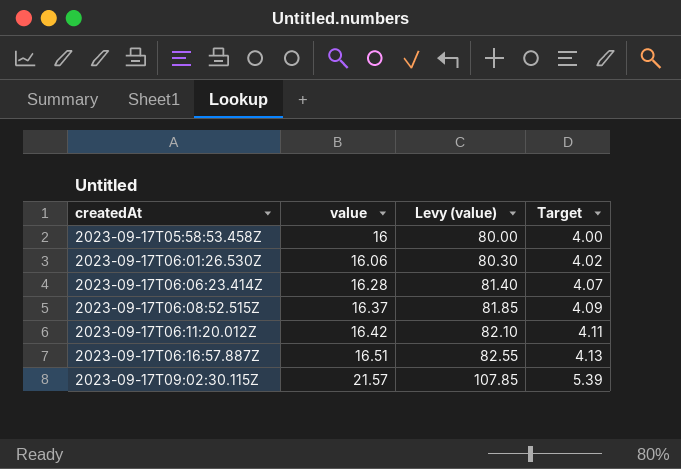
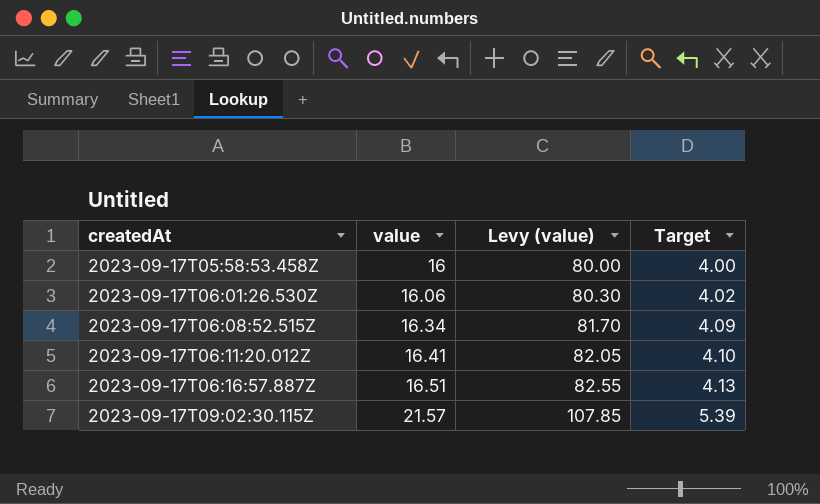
row 2023-09-17T06:06:23.414Z: 16.28 | 81.40 | 4.07 -> none
2023-09-17T06:08:52.515Z | value: 16.37 -> 16.34
2023-09-17T06:08:52.515Z | Levy (value): 81.85 -> 81.70
2023-09-17T06:11:20.012Z | value: 16.42 -> 16.41
2023-09-17T06:11:20.012Z | Levy (value): 82.10 -> 82.05
2023-09-17T06:11:20.012Z | Target: 4.11 -> 4.10

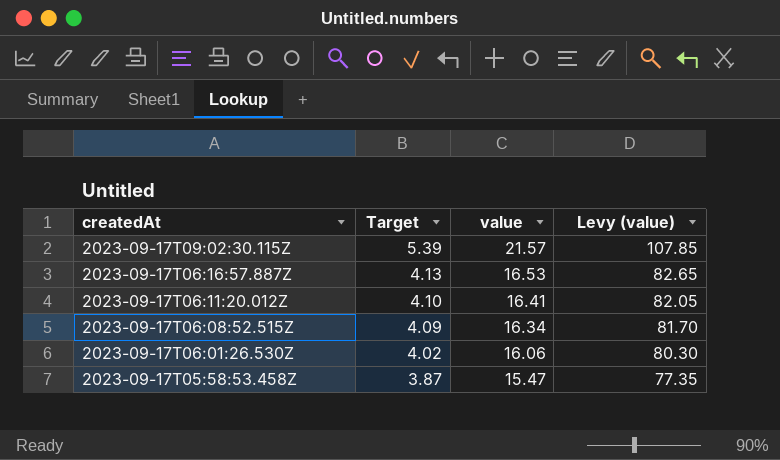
row order: createdAt ascending -> createdAt descending
column Target | position: 4 -> 2
2023-09-17T06:16:57.887Z | value: 16.51 -> 16.53
2023-09-17T06:16:57.887Z | Levy (value): 82.55 -> 82.65
2023-09-17T05:58:53.458Z | Target: 4.00 -> 3.87
2023-09-17T05:58:53.458Z | value: 16 -> 15.47
2023-09-17T05:58:53.458Z | Levy (value): 80.00 -> 77.35

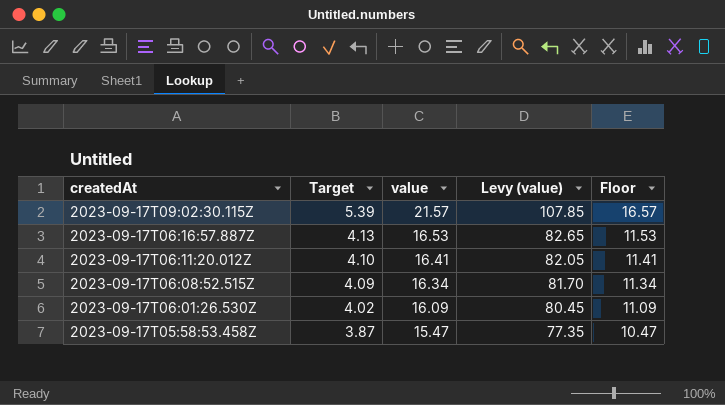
column Floor | formula: none -> [value] - 5
2023-09-17T06:01:26.530Z | value: 16.06 -> 16.09
2023-09-17T06:01:26.530Z | Levy (value): 80.30 -> 80.45

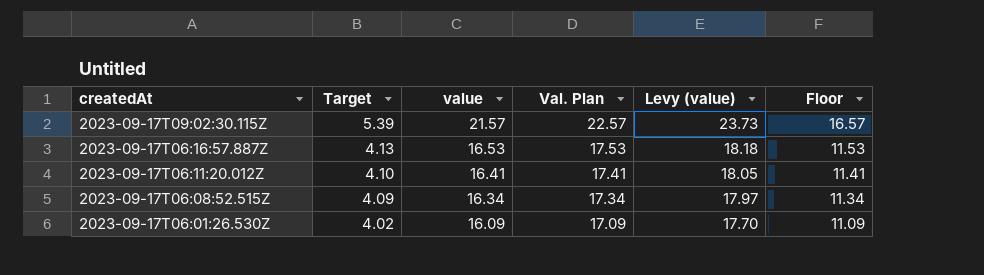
column Val. Plan | formula: none -> [value] + 1
column Levy (value) | formula: [value] * 5 -> [value] * 1.1
row 2023-09-17T05:58:53.458Z: 3.87 | 15.47 | 77.35 | 10.47 -> none

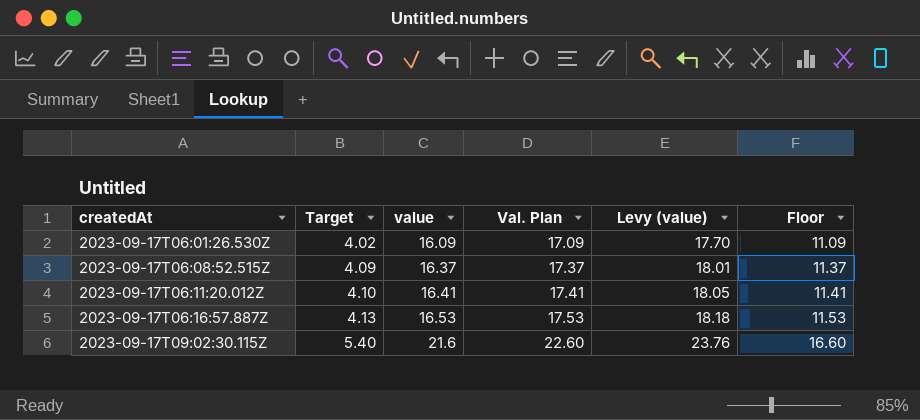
row order: createdAt descending -> createdAt ascending
2023-09-17T06:08:52.515Z | value: 16.34 -> 16.37
2023-09-17T06:08:52.515Z | Val. Plan: 17.34 -> 17.37
2023-09-17T06:08:52.515Z | Levy (value): 17.97 -> 18.01
2023-09-17T06:08:52.515Z | Floor: 11.34 -> 11.37
2023-09-17T09:02:30.115Z | Target: 5.39 -> 5.40
2023-09-17T09:02:30.115Z | value: 21.57 -> 21.6
2023-09-17T09:02:30.115Z | Val. Plan: 22.57 -> 22.60
2023-09-17T09:02:30.115Z | Levy (value): 23.73 -> 23.76
2023-09-17T09:02:30.115Z | Floor: 16.57 -> 16.60

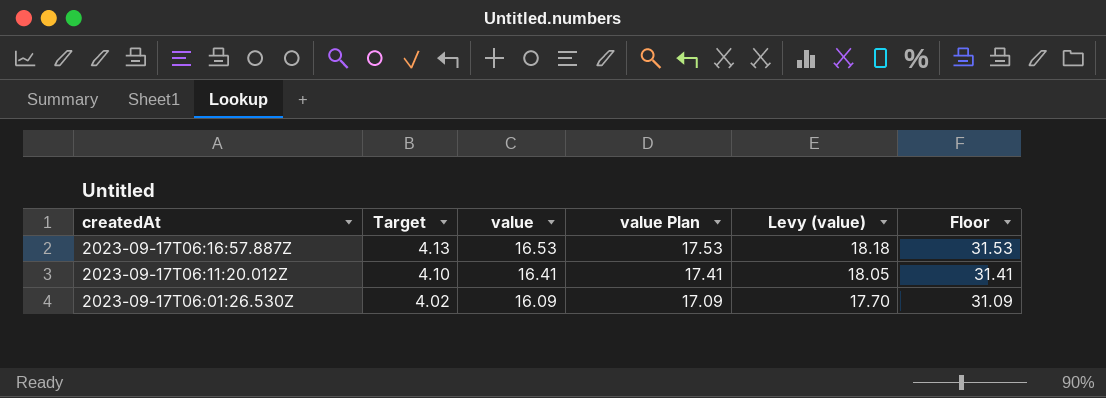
row order: createdAt ascending -> createdAt descending
column name: Val. Plan -> value Plan
column Floor | formula: [value] - 5 -> [value] + 15
row 2023-09-17T06:08:52.515Z: 4.09 | 16.37 | 17.37 | 18.01 | 11.37 -> none
row 2023-09-17T09:02:30.115Z: 5.40 | 21.6 | 22.60 | 23.76 | 16.60 -> none

